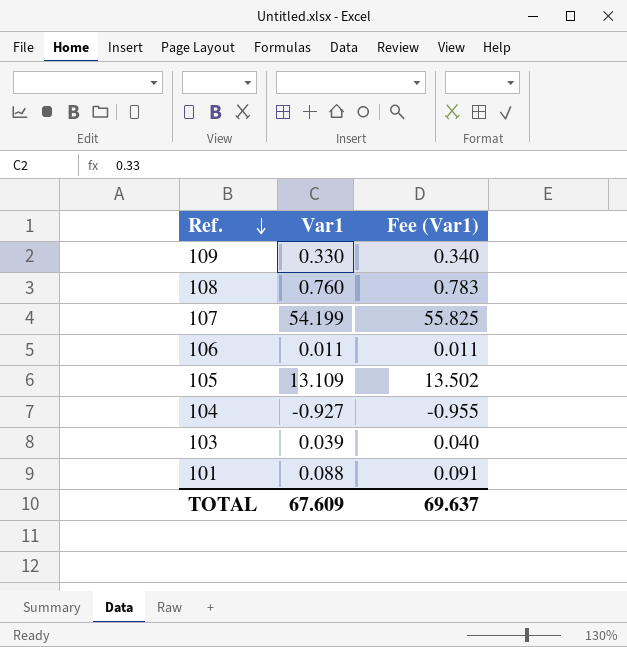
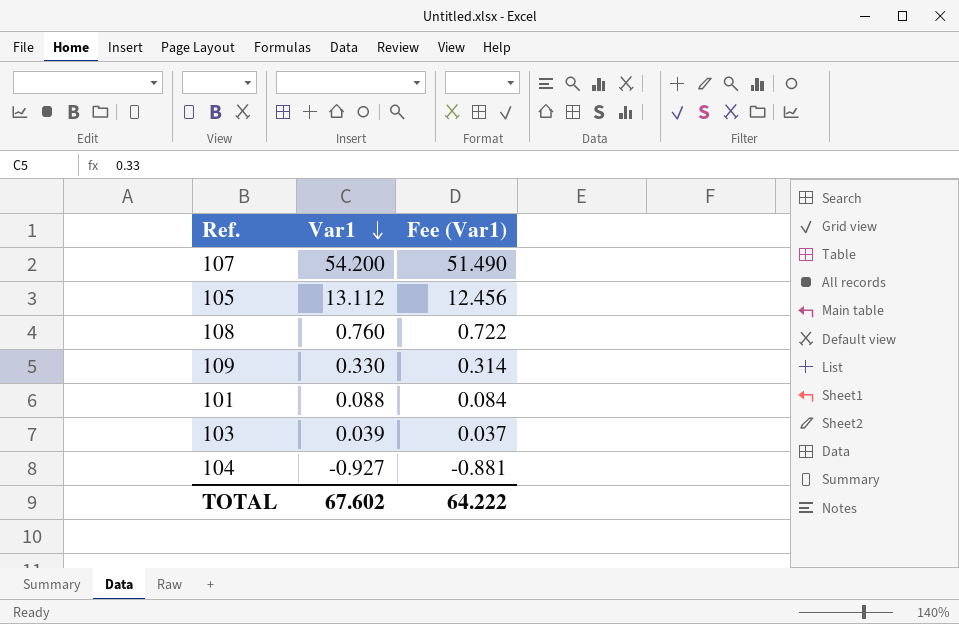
row order: Ref. descending -> Var1 descending
column Fee (Var1) | formula: [Var1] * 1.03 -> [Var1] * 0.95
row 106: 0.011 | 0.011 -> none
107 | Var1: 54.199 -> 54.200
105 | Var1: 13.109 -> 13.112
TOTAL | Var1: 67.609 -> 67.602
TOTAL | Fee (Var1): 69.637 -> 64.222

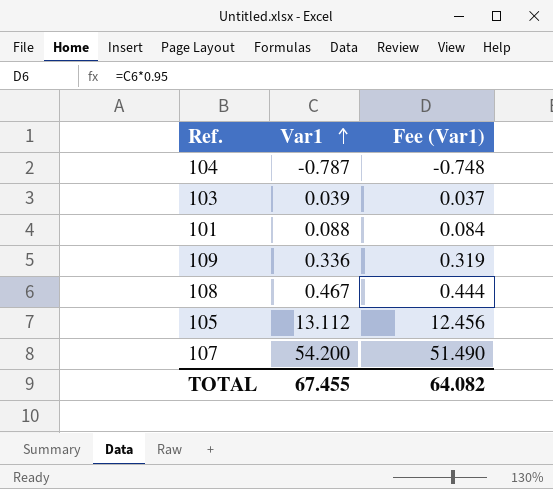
row order: Var1 descending -> Var1 ascending
104 | Var1: -0.927 -> -0.787
104 | Fee (Var1): -0.881 -> -0.748
109 | Var1: 0.330 -> 0.336
109 | Fee (Var1): 0.314 -> 0.319
108 | Var1: 0.760 -> 0.467
108 | Fee (Var1): 0.722 -> 0.444
TOTAL | Var1: 67.602 -> 67.455
TOTAL | Fee (Var1): 64.222 -> 64.082

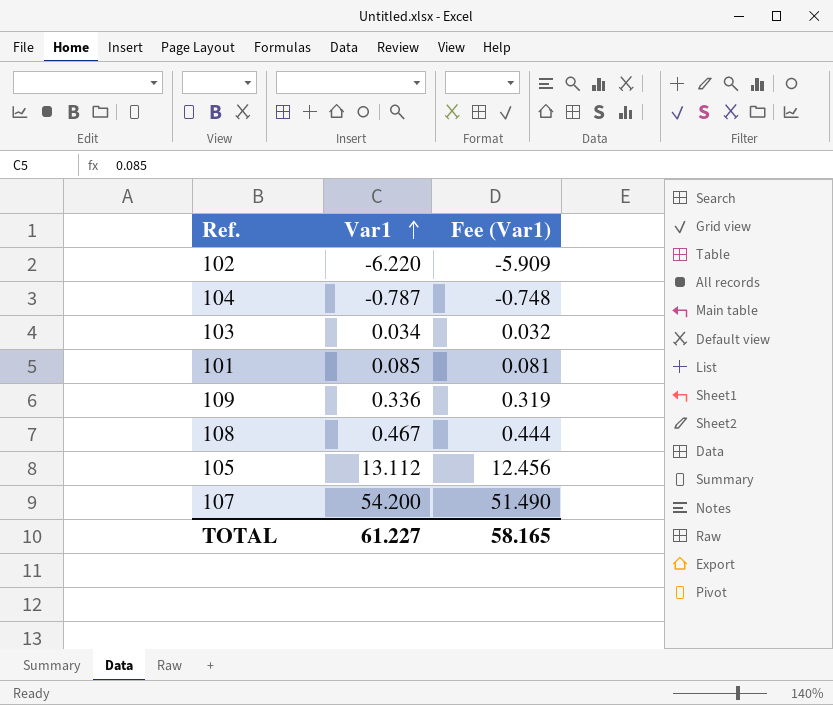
row 102: none -> -6.220 | -5.909
103 | Var1: 0.039 -> 0.034
103 | Fee (Var1): 0.037 -> 0.032
101 | Var1: 0.088 -> 0.085
101 | Fee (Var1): 0.084 -> 0.081
TOTAL | Var1: 67.455 -> 61.227
TOTAL | Fee (Var1): 64.082 -> 58.165

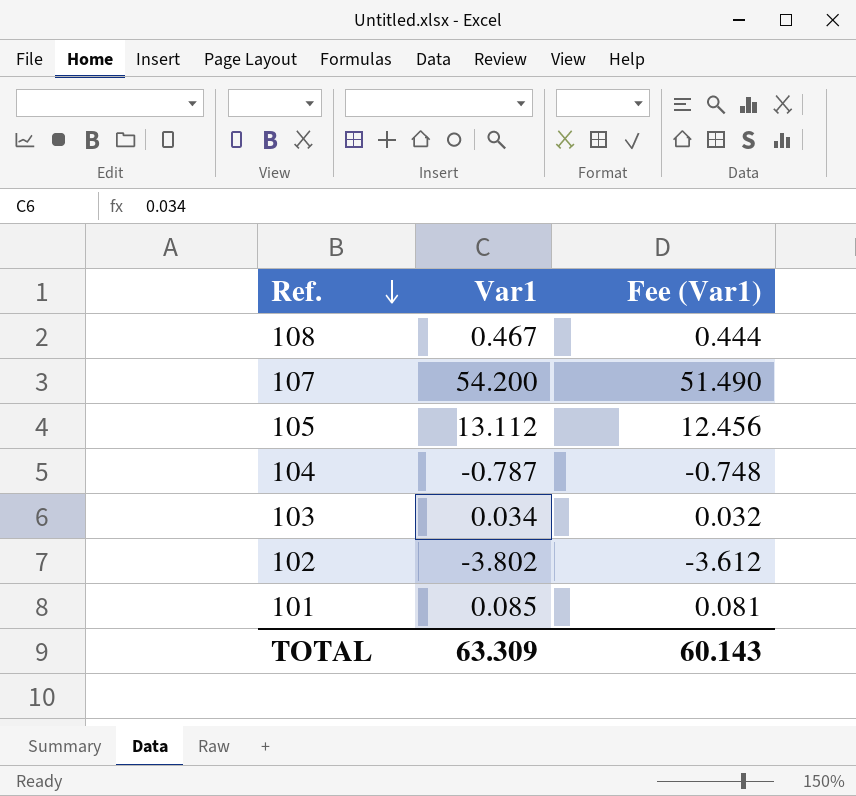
row order: Var1 ascending -> Ref. descending
row 109: 0.336 | 0.319 -> none
102 | Var1: -6.220 -> -3.802
102 | Fee (Var1): -5.909 -> -3.612
TOTAL | Var1: 61.227 -> 63.309
TOTAL | Fee (Var1): 58.165 -> 60.143

